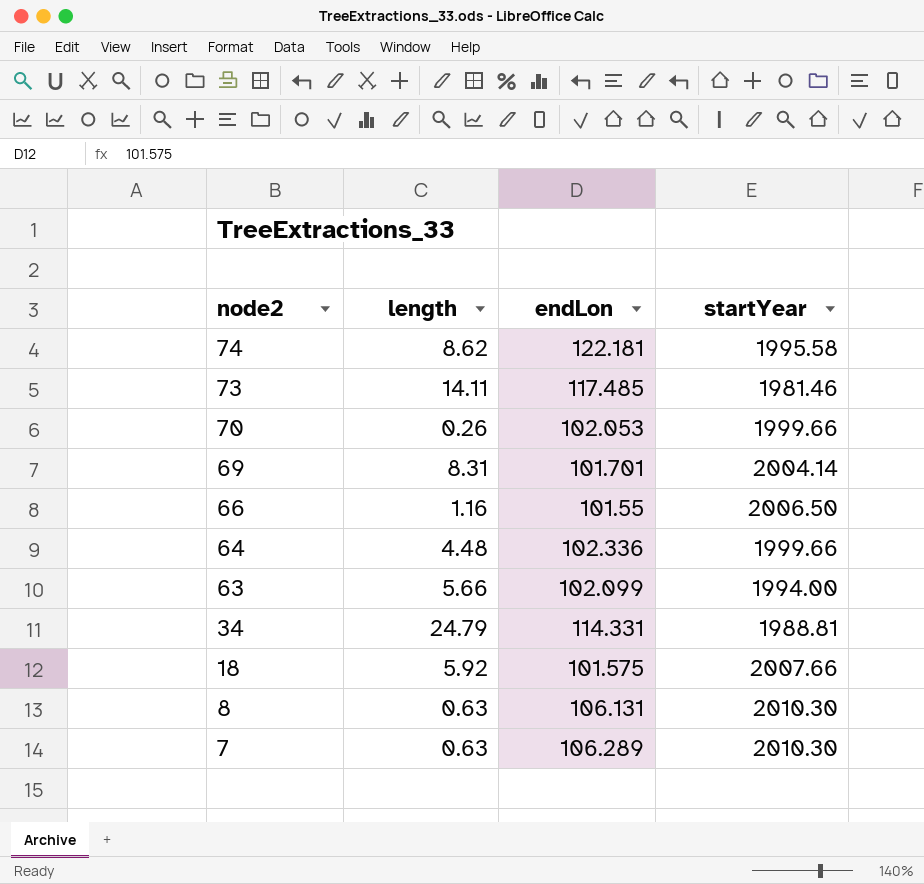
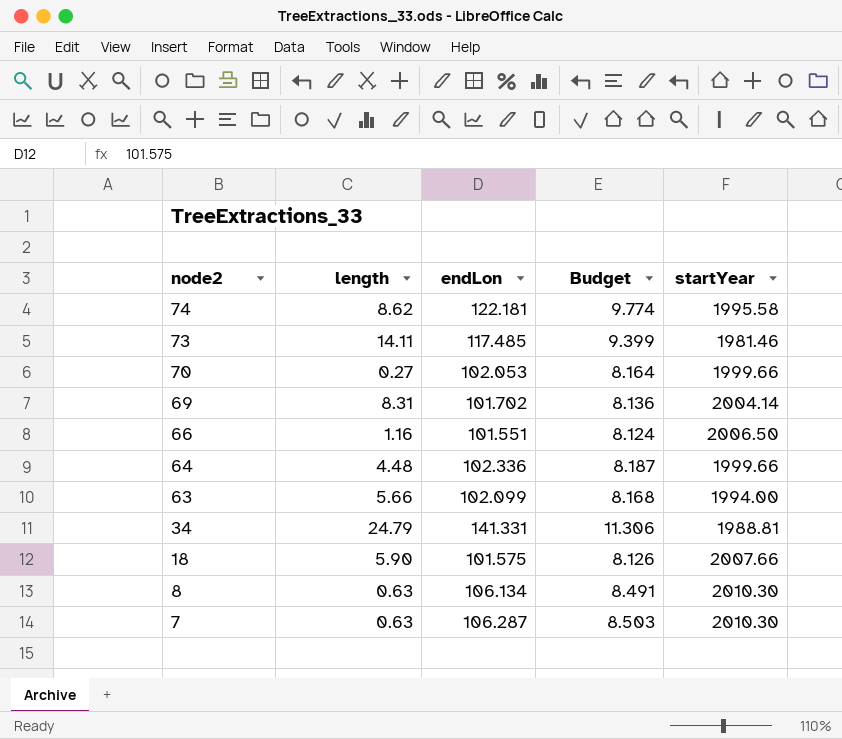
column Budget | formula: none -> [endLon] * 0.08
70 | length: 0.26 -> 0.27
69 | endLon: 101.701 -> 101.702
66 | endLon: 101.55 -> 101.551
34 | endLon: 114.331 -> 141.331
18 | length: 5.92 -> 5.90
8 | endLon: 106.131 -> 106.134
7 | endLon: 106.289 -> 106.287

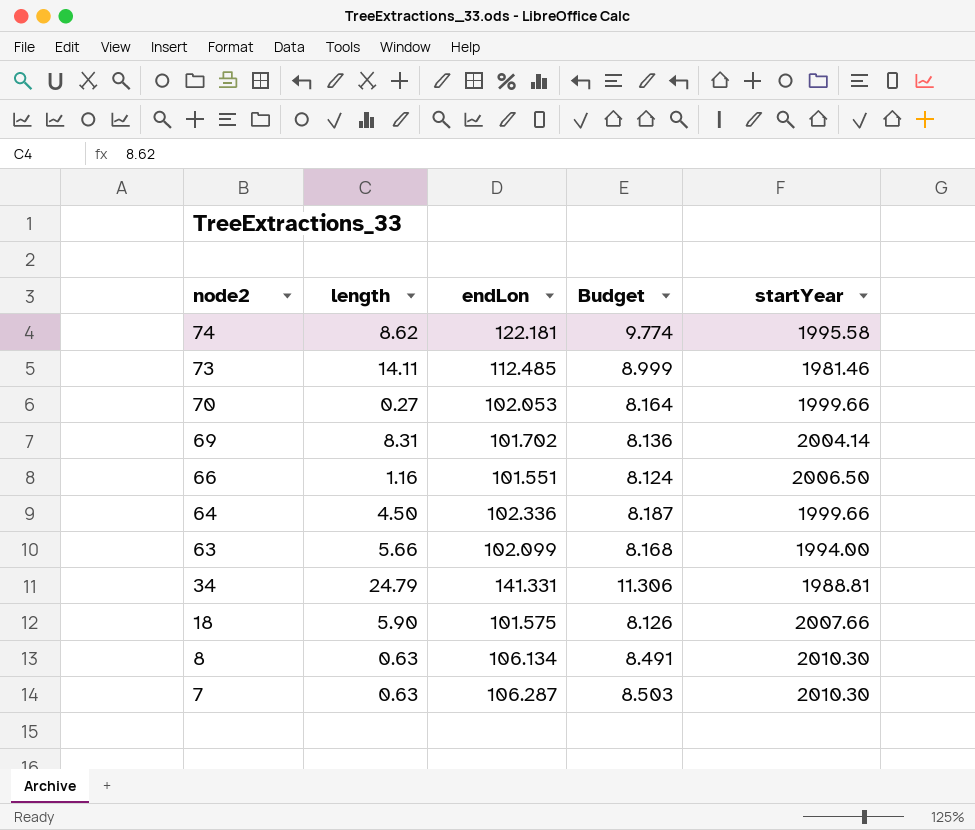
73 | endLon: 117.485 -> 112.485
73 | Budget: 9.399 -> 8.999
64 | length: 4.48 -> 4.50

